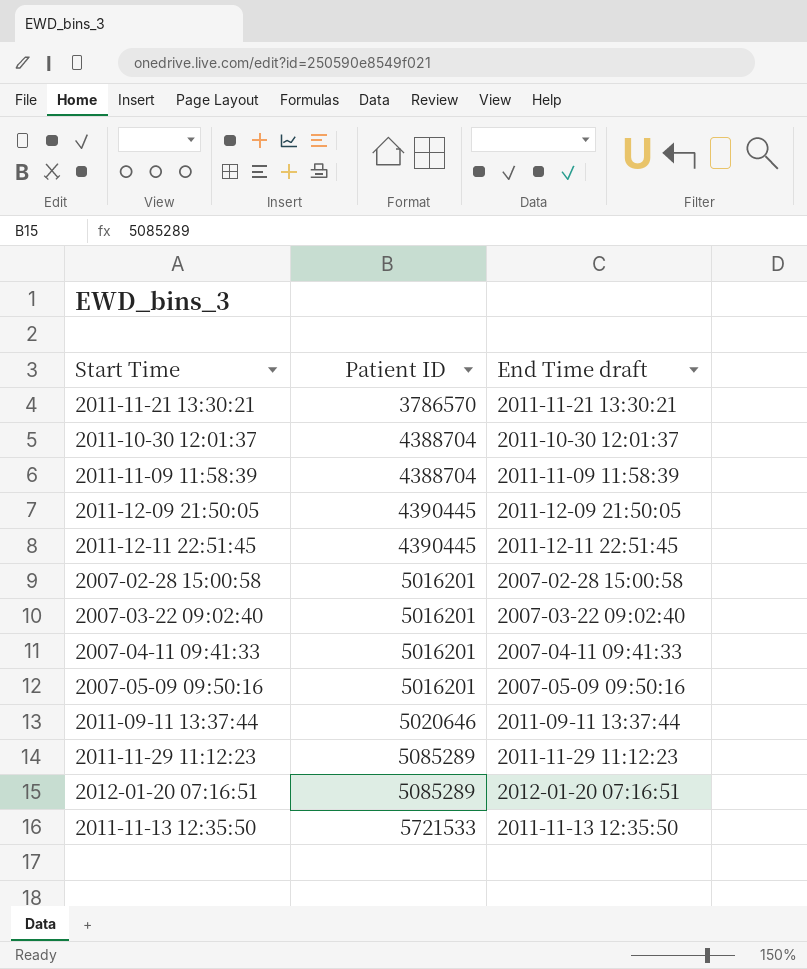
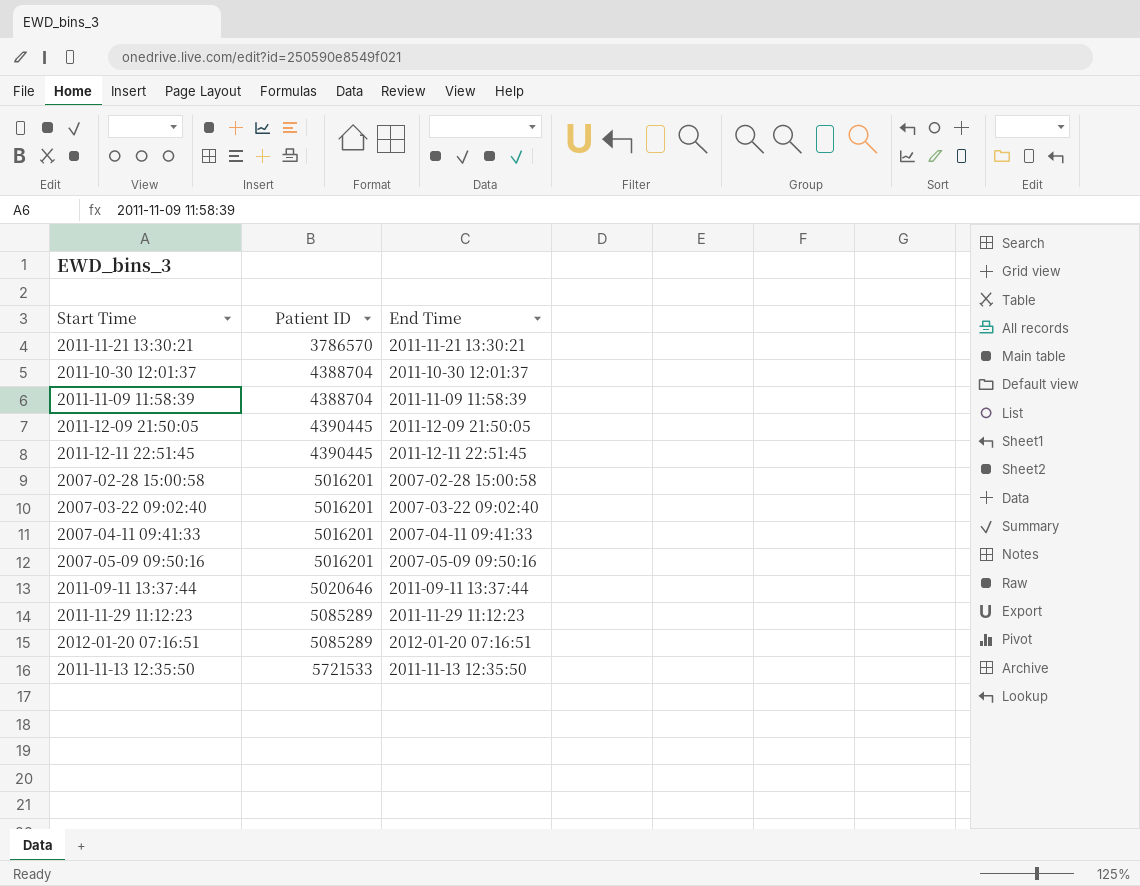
column name: End Time draft -> End Time

